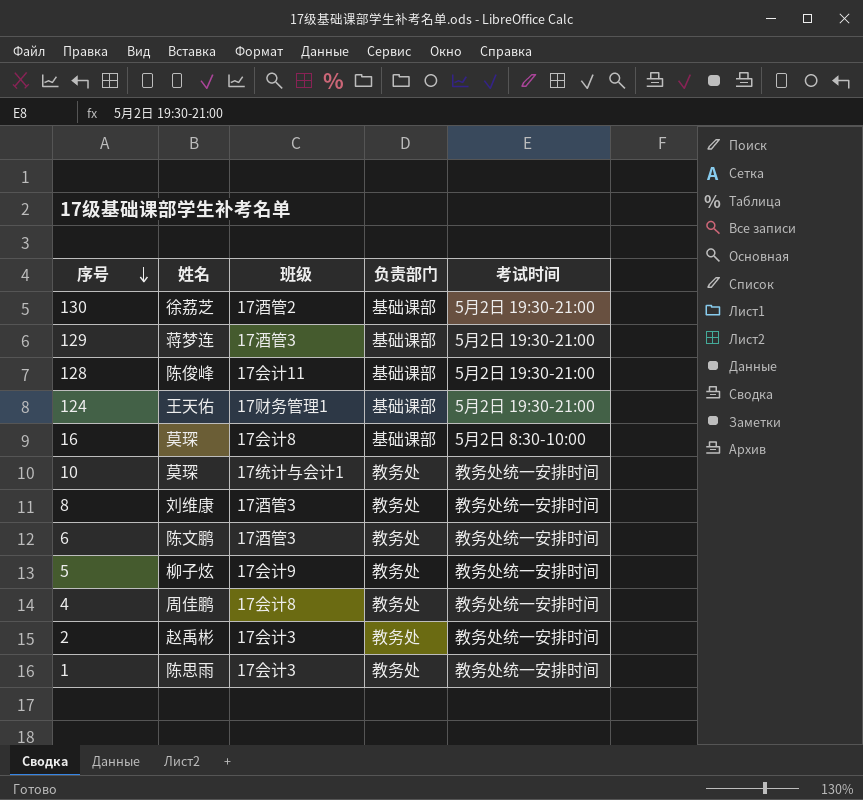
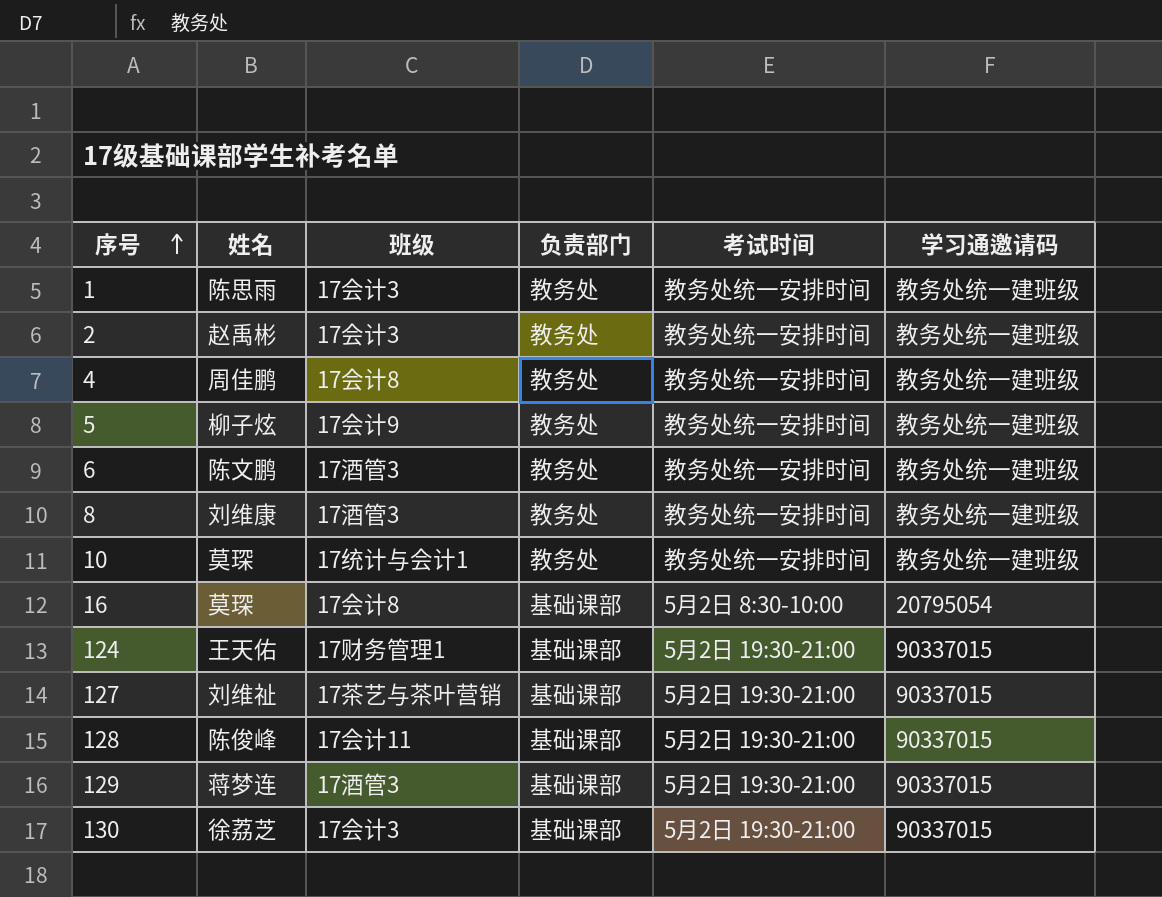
row order: 序号 descending -> 序号 ascending
column 学习通邀请码 | position: none -> 6
row 127: none -> 刘维祉 | 17茶艺与茶叶营销 | 基础课部 | 5月2日 19:30-21:00 | 90337015
130 | 班级: 17酒管2 -> 17会计3

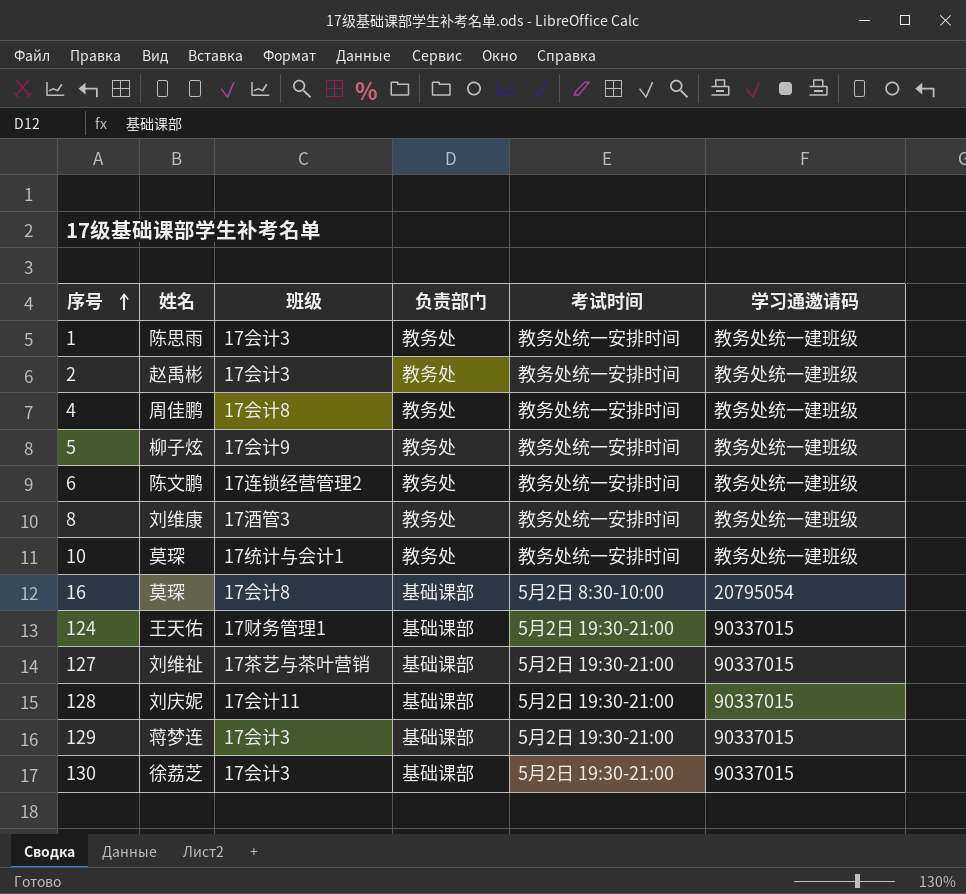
6 | 班级: 17酒管3 -> 17连锁经营管理2
128 | 姓名: 陈俊峰 -> 刘庆妮
129 | 班级: 17酒管3 -> 17会计3

